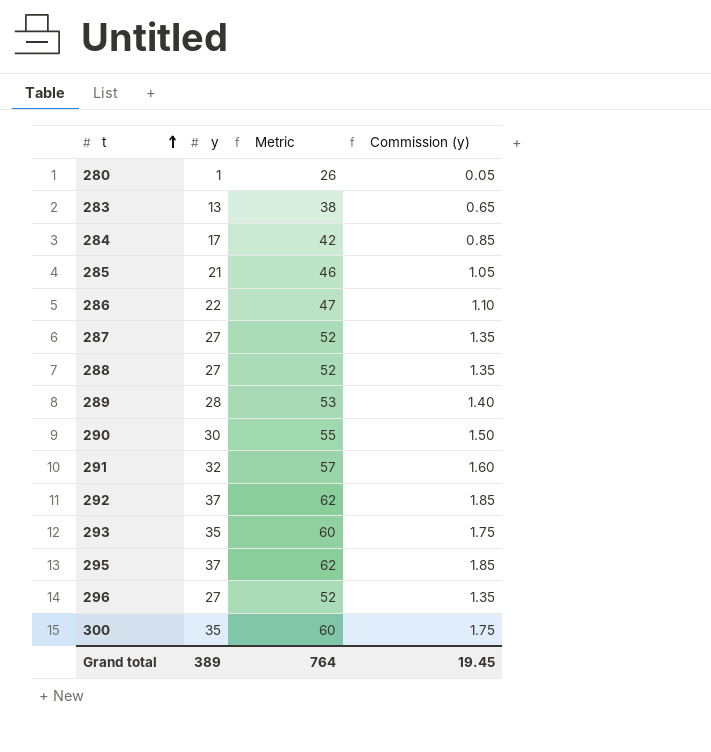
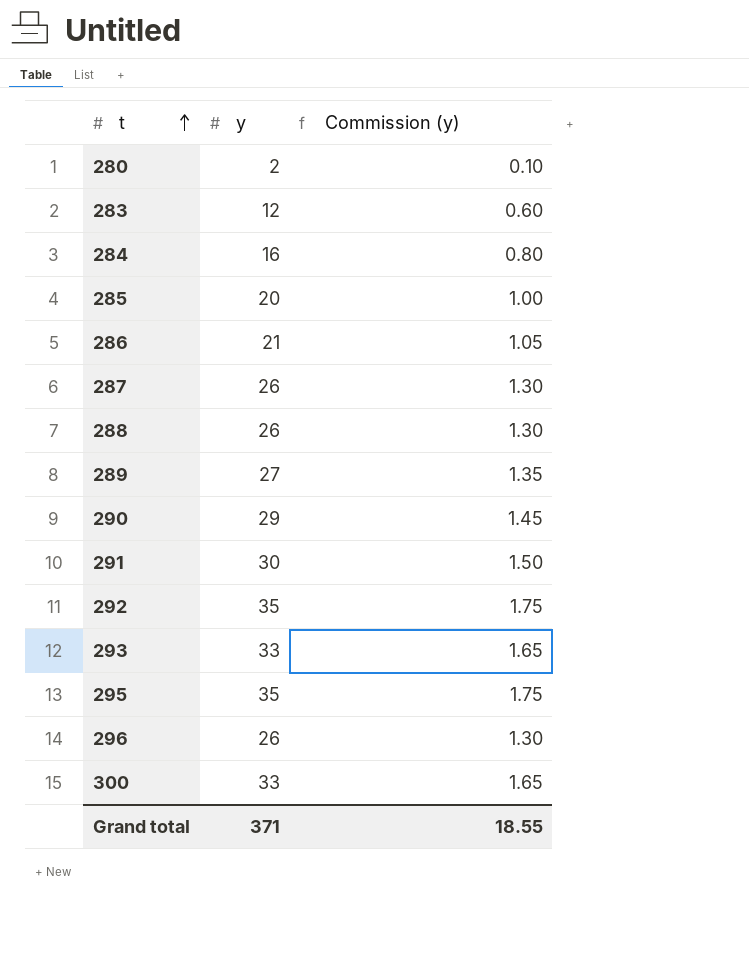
column Metric | formula: [y] + 25 -> none
280 | y: 1 -> 2
280 | Commission (y): 0.05 -> 0.10
283 | y: 13 -> 12
283 | Commission (y): 0.65 -> 0.60
284 | y: 17 -> 16
284 | Commission (y): 0.85 -> 0.80
285 | y: 21 -> 20
285 | Commission (y): 1.05 -> 1.00
286 | y: 22 -> 21
286 | Commission (y): 1.10 -> 1.05
287 | y: 27 -> 26
287 | Commission (y): 1.35 -> 1.30
288 | y: 27 -> 26
288 | Commission (y): 1.35 -> 1.30
289 | y: 28 -> 27
289 | Commission (y): 1.40 -> 1.35
290 | y: 30 -> 29
290 | Commission (y): 1.50 -> 1.45
291 | y: 32 -> 30
291 | Commission (y): 1.60 -> 1.50
292 | y: 37 -> 35
292 | Commission (y): 1.85 -> 1.75
293 | y: 35 -> 33
293 | Commission (y): 1.75 -> 1.65
295 | y: 37 -> 35
295 | Commission (y): 1.85 -> 1.75
296 | y: 27 -> 26
296 | Commission (y): 1.35 -> 1.30
300 | y: 35 -> 33
300 | Commission (y): 1.75 -> 1.65
Grand total | y: 389 -> 371
Grand total | Commission (y): 19.45 -> 18.55

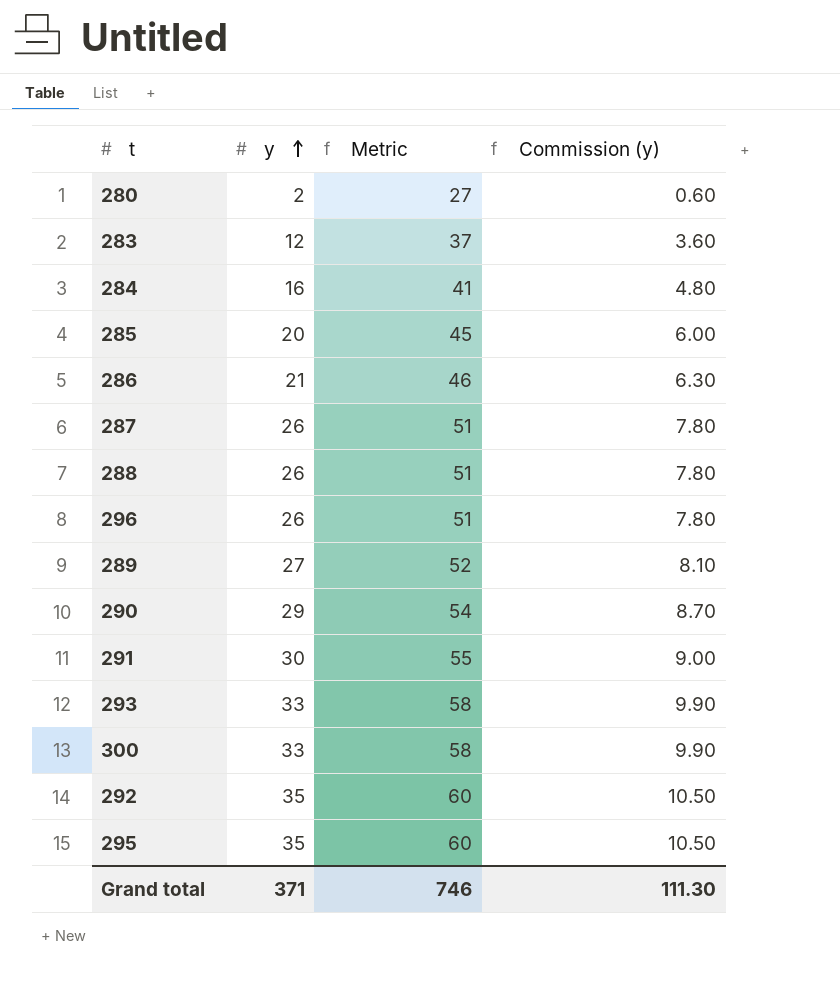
row order: t ascending -> y ascending
column Metric | formula: none -> [y] + 25
column Commission (y) | formula: [y] * 0.05 -> [y] * 0.3
Grand total | Commission (y): 18.55 -> 111.30

